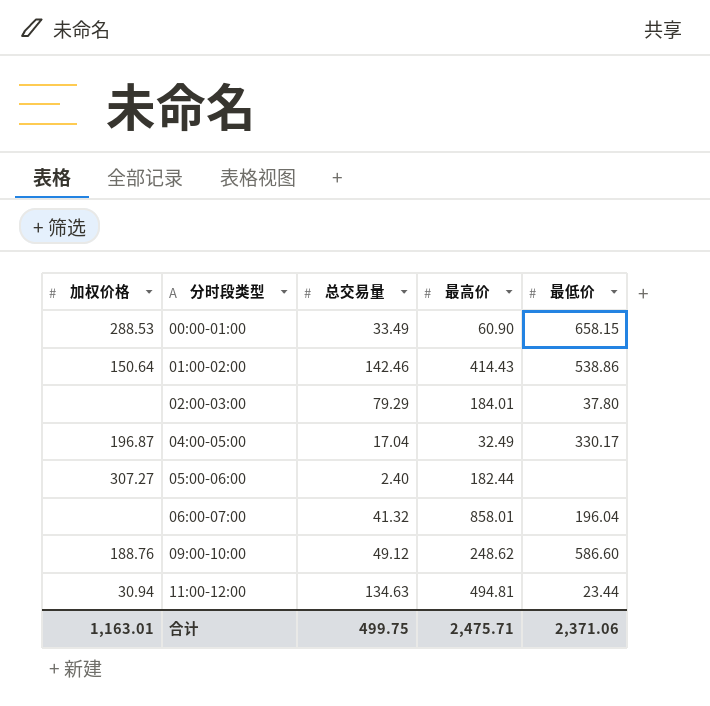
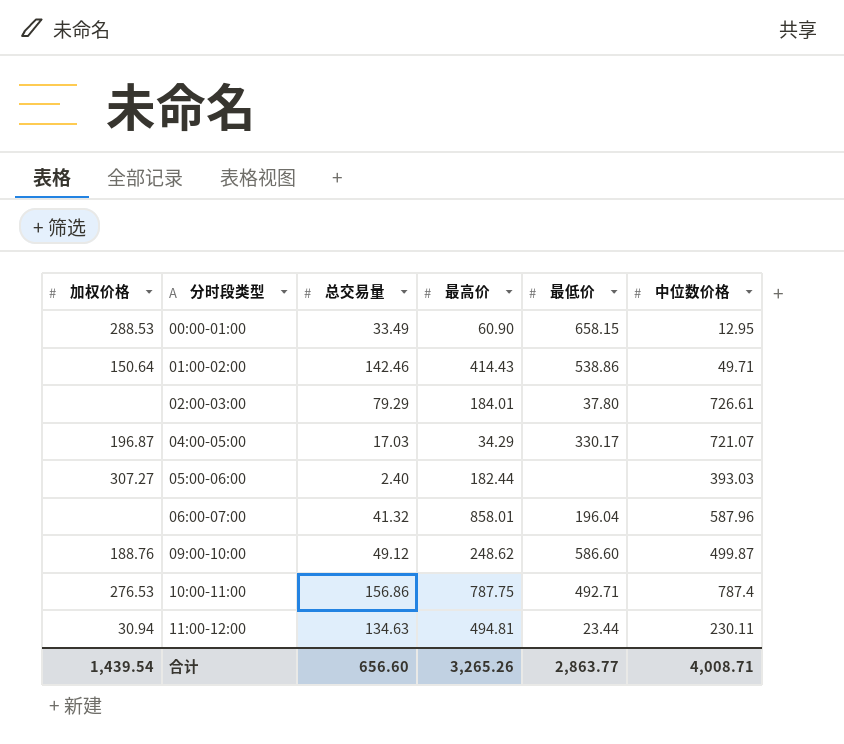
column 中位数价格 | position: none -> 6
04:00-05:00 | 总交易量: 17.04 -> 17.03
04:00-05:00 | 最高价: 32.49 -> 34.29
row 10:00-11:00: none -> 276.53 | 156.86 | 787.75 | 492.71 | 787.4
合计 | 加权价格: 1,163.01 -> 1,439.54
合计 | 总交易量: 499.75 -> 656.60
合计 | 最高价: 2,475.71 -> 3,265.26
合计 | 最低价: 2,371.06 -> 2,863.77

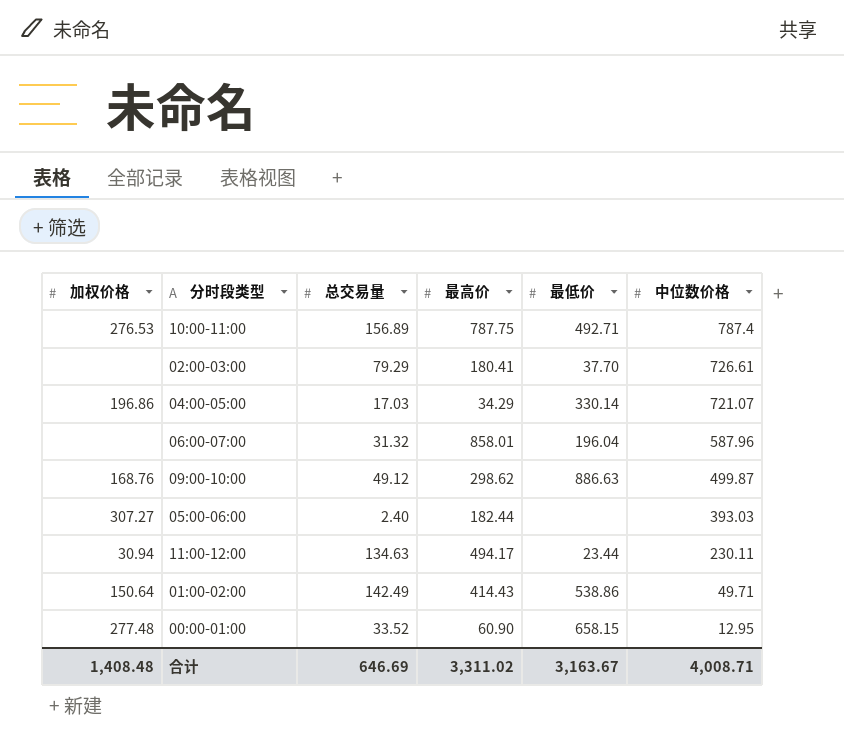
row order: 分时段类型 ascending -> 中位数价格 descending
10:00-11:00 | 总交易量: 156.86 -> 156.89
02:00-03:00 | 最高价: 184.01 -> 180.41
02:00-03:00 | 最低价: 37.80 -> 37.70
04:00-05:00 | 加权价格: 196.87 -> 196.86
04:00-05:00 | 最低价: 330.17 -> 330.14
06:00-07:00 | 总交易量: 41.32 -> 31.32
09:00-10:00 | 加权价格: 188.76 -> 168.76
09:00-10:00 | 最高价: 248.62 -> 298.62
09:00-10:00 | 最低价: 586.60 -> 886.63
11:00-12:00 | 最高价: 494.81 -> 494.17
01:00-02:00 | 总交易量: 142.46 -> 142.49
00:00-01:00 | 加权价格: 288.53 -> 277.48
00:00-01:00 | 总交易量: 33.49 -> 33.52
合计 | 加权价格: 1,439.54 -> 1,408.48
合计 | 总交易量: 656.60 -> 646.69
合计 | 最高价: 3,265.26 -> 3,311.02
合计 | 最低价: 2,863.77 -> 3,163.67

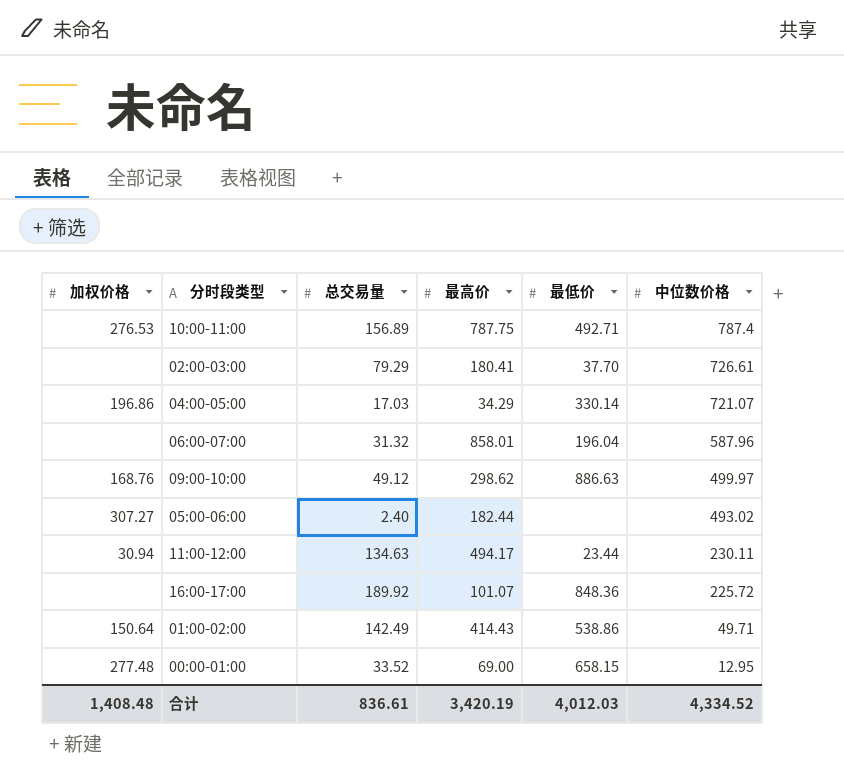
09:00-10:00 | 中位数价格: 499.87 -> 499.97
05:00-06:00 | 中位数价格: 393.03 -> 493.02
row 16:00-17:00: none -> none | 189.92 | 101.07 | 848.36 | 225.72
00:00-01:00 | 最高价: 60.90 -> 69.00
合计 | 总交易量: 646.69 -> 836.61
合计 | 最高价: 3,311.02 -> 3,420.19
合计 | 最低价: 3,163.67 -> 4,012.03
合计 | 中位数价格: 4,008.71 -> 4,334.52

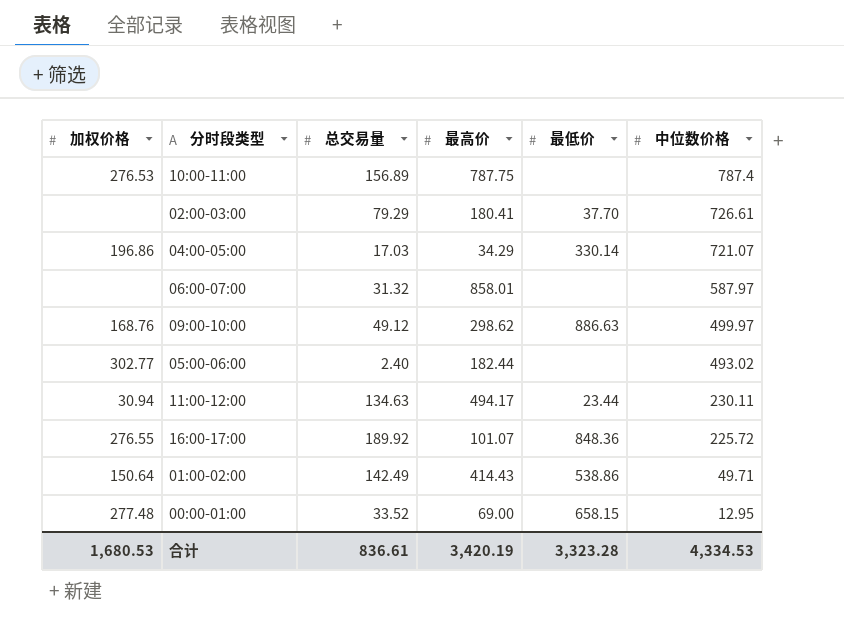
10:00-11:00 | 最低价: 492.71 -> none
06:00-07:00 | 最低价: 196.04 -> none
06:00-07:00 | 中位数价格: 587.96 -> 587.97
05:00-06:00 | 加权价格: 307.27 -> 302.77
16:00-17:00 | 加权价格: none -> 276.55
合计 | 加权价格: 1,408.48 -> 1,680.53
合计 | 最低价: 4,012.03 -> 3,323.28
合计 | 中位数价格: 4,334.52 -> 4,334.53

